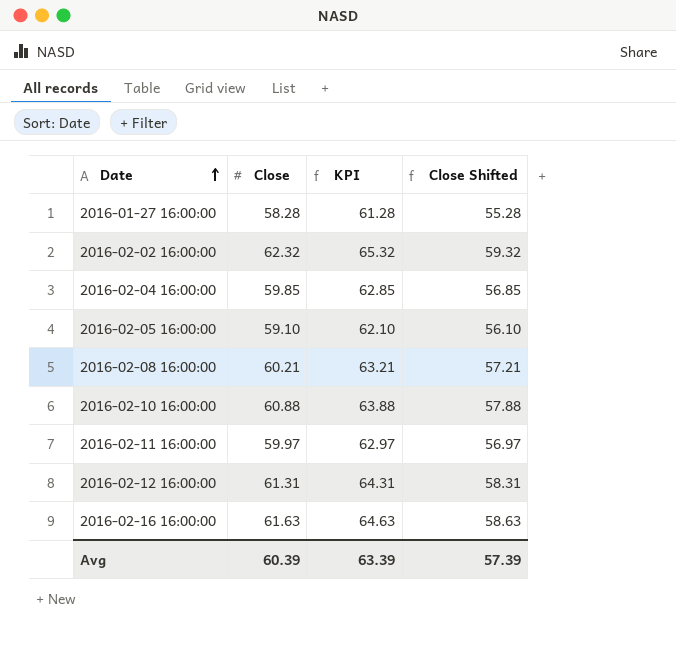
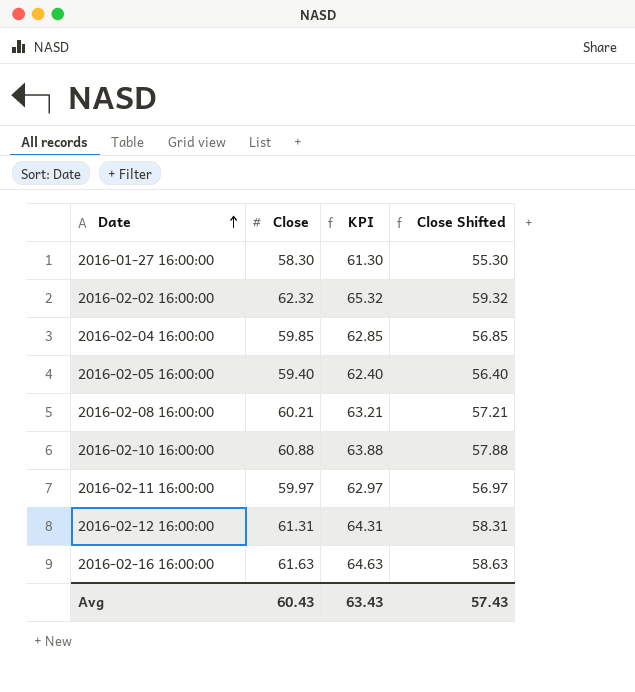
2016-01-27 16:00:00 | Close: 58.28 -> 58.30
2016-01-27 16:00:00 | KPI: 61.28 -> 61.30
2016-01-27 16:00:00 | Close Shifted: 55.28 -> 55.30
2016-02-05 16:00:00 | Close: 59.10 -> 59.40
2016-02-05 16:00:00 | KPI: 62.10 -> 62.40
2016-02-05 16:00:00 | Close Shifted: 56.10 -> 56.40
Avg | Close: 60.39 -> 60.43
Avg | KPI: 63.39 -> 63.43
Avg | Close Shifted: 57.39 -> 57.43

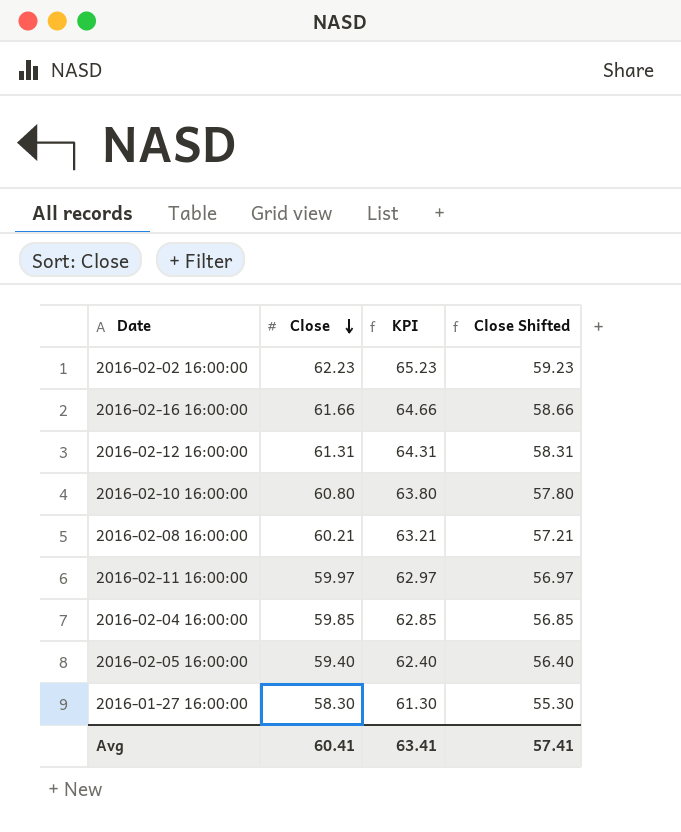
row order: Date ascending -> Close descending
2016-02-02 16:00:00 | Close: 62.32 -> 62.23
2016-02-02 16:00:00 | KPI: 65.32 -> 65.23
2016-02-02 16:00:00 | Close Shifted: 59.32 -> 59.23
2016-02-16 16:00:00 | Close: 61.63 -> 61.66
2016-02-16 16:00:00 | KPI: 64.63 -> 64.66
2016-02-16 16:00:00 | Close Shifted: 58.63 -> 58.66
2016-02-10 16:00:00 | Close: 60.88 -> 60.80
2016-02-10 16:00:00 | KPI: 63.88 -> 63.80
2016-02-10 16:00:00 | Close Shifted: 57.88 -> 57.80
Avg | Close: 60.43 -> 60.41
Avg | KPI: 63.43 -> 63.41
Avg | Close Shifted: 57.43 -> 57.41

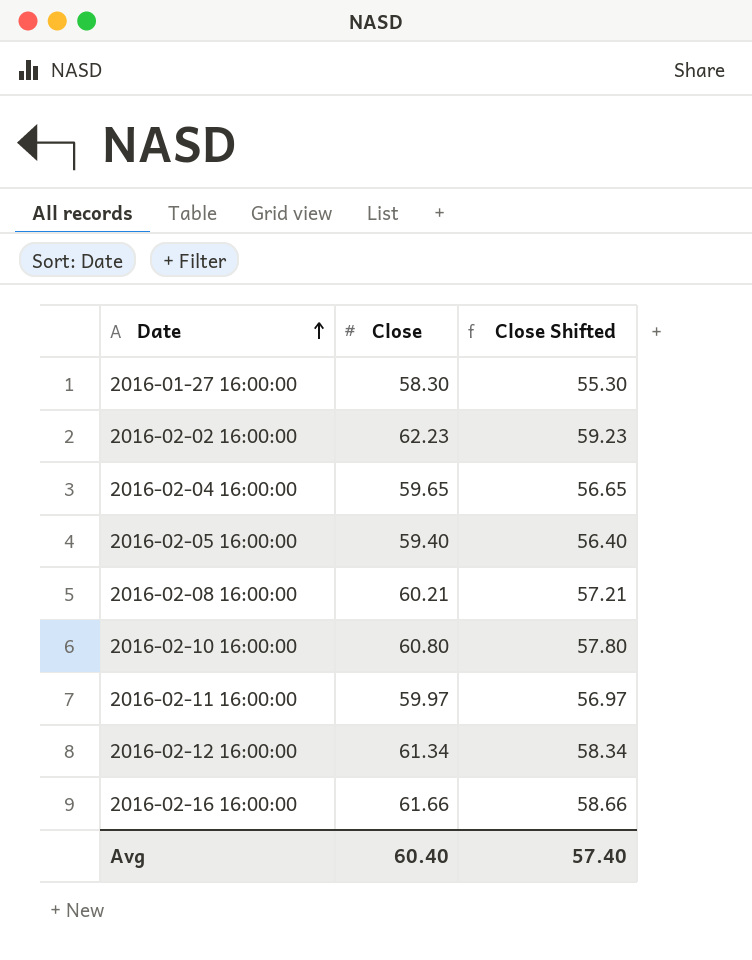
row order: Close descending -> Date ascending
column KPI | formula: [Close] + 3 -> none
2016-02-04 16:00:00 | Close: 59.85 -> 59.65
2016-02-04 16:00:00 | Close Shifted: 56.85 -> 56.65
2016-02-12 16:00:00 | Close: 61.31 -> 61.34
2016-02-12 16:00:00 | Close Shifted: 58.31 -> 58.34
Avg | Close: 60.41 -> 60.40
Avg | Close Shifted: 57.41 -> 57.40

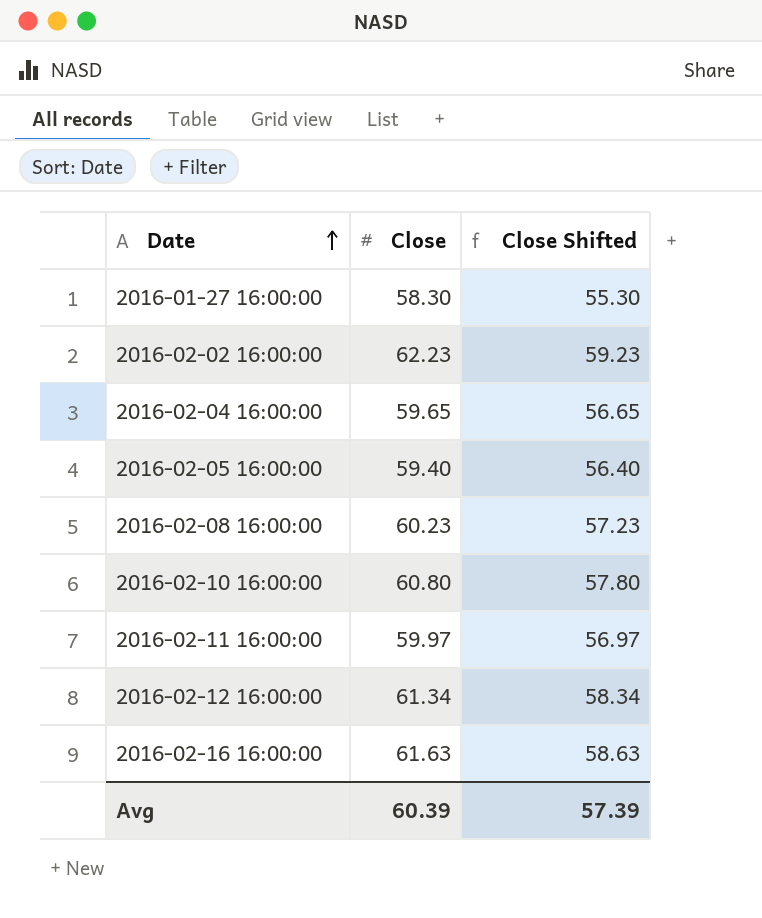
2016-02-08 16:00:00 | Close: 60.21 -> 60.23
2016-02-08 16:00:00 | Close Shifted: 57.21 -> 57.23
2016-02-16 16:00:00 | Close: 61.66 -> 61.63
2016-02-16 16:00:00 | Close Shifted: 58.66 -> 58.63
Avg | Close: 60.40 -> 60.39
Avg | Close Shifted: 57.40 -> 57.39

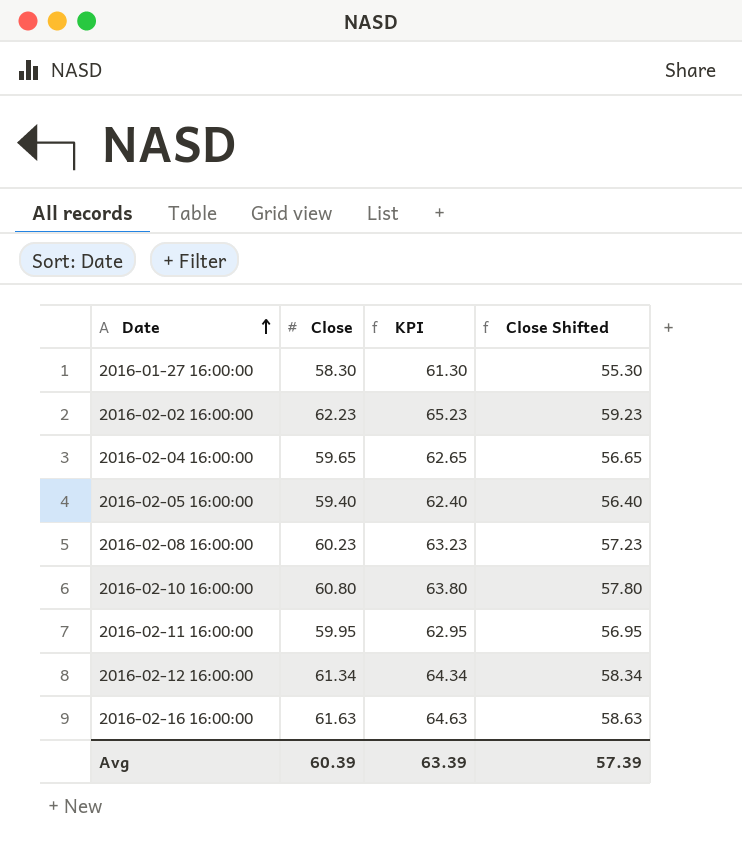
column KPI | formula: none -> [Close] + 3
2016-02-11 16:00:00 | Close: 59.97 -> 59.95
2016-02-11 16:00:00 | Close Shifted: 56.97 -> 56.95

